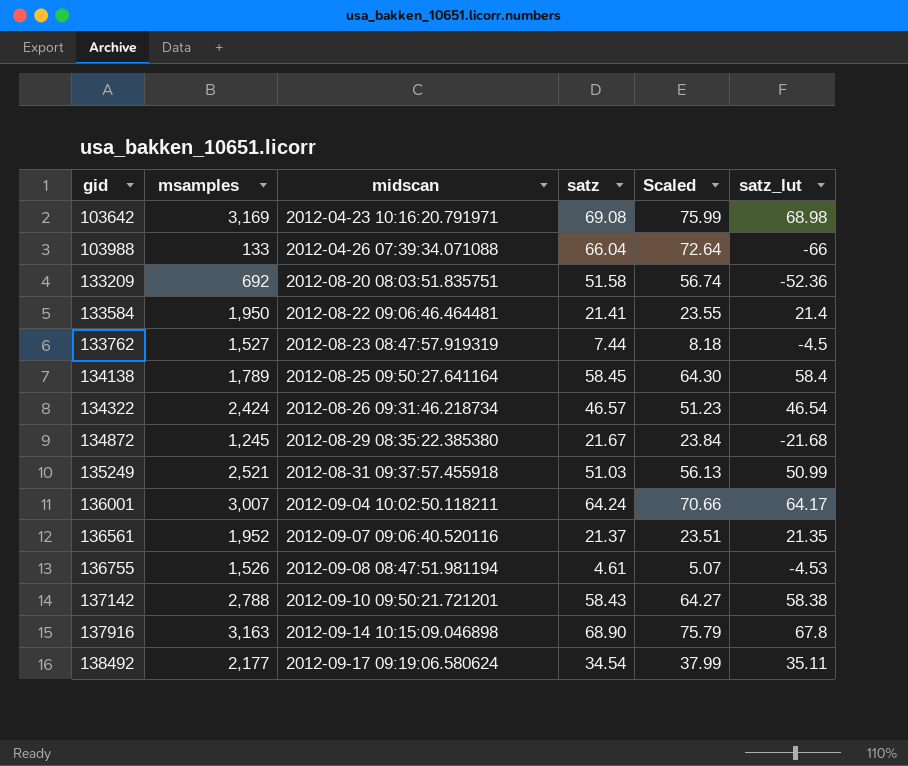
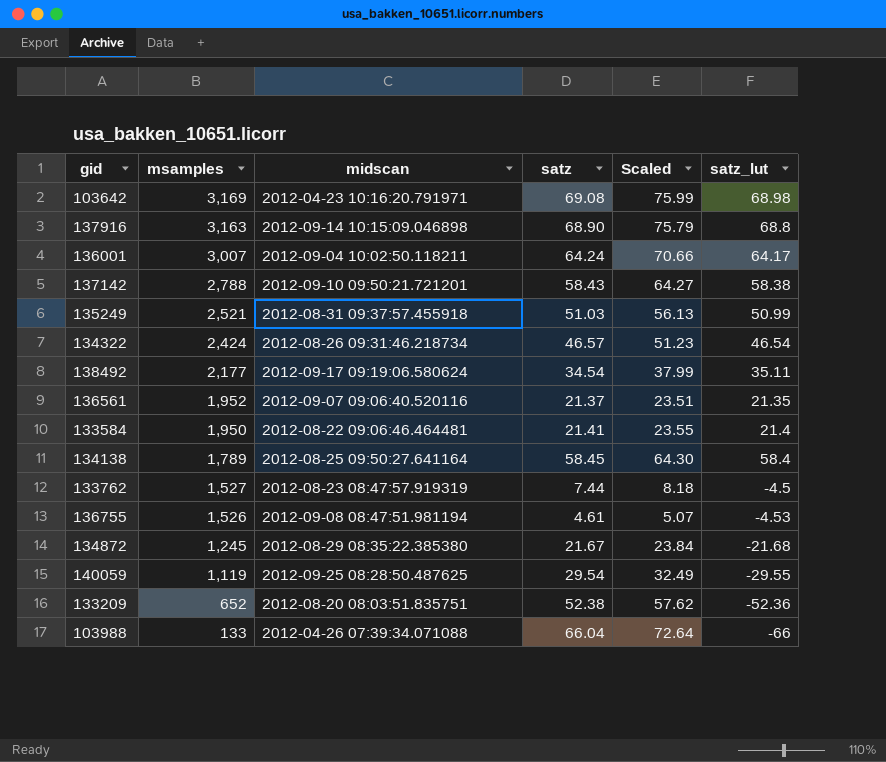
row order: gid ascending -> msamples descending
137916 | satz_lut: 67.8 -> 68.8
row 140059: none -> 1,119 | 2012-09-25 08:28:50.487625 | 29.54 | 32.49 | -29.55
133209 | msamples: 692 -> 652
133209 | satz: 51.58 -> 52.38
133209 | Scaled: 56.74 -> 57.62

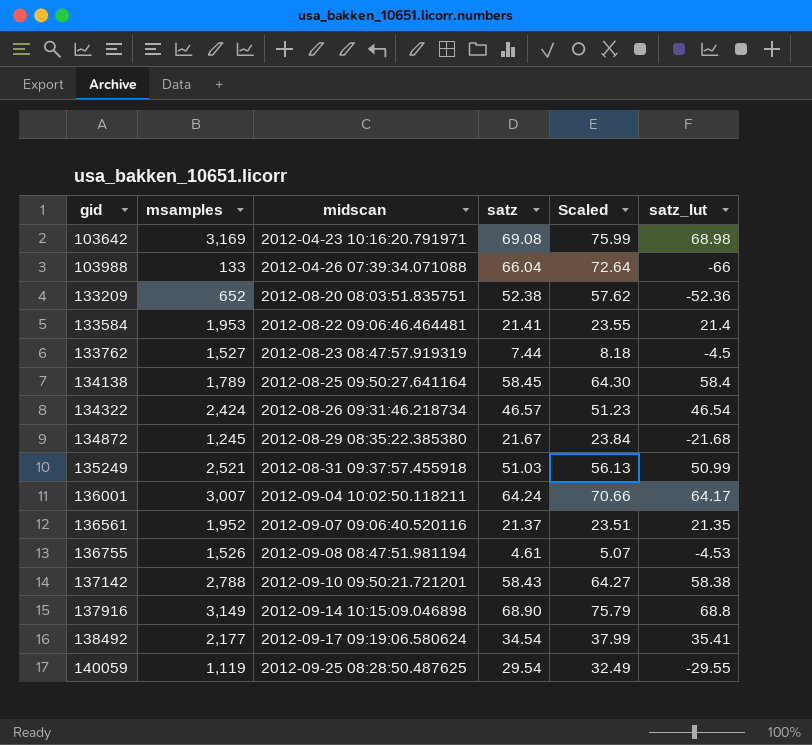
row order: msamples descending -> gid ascending
133584 | msamples: 1,950 -> 1,953
137916 | msamples: 3,163 -> 3,149
138492 | satz_lut: 35.11 -> 35.41

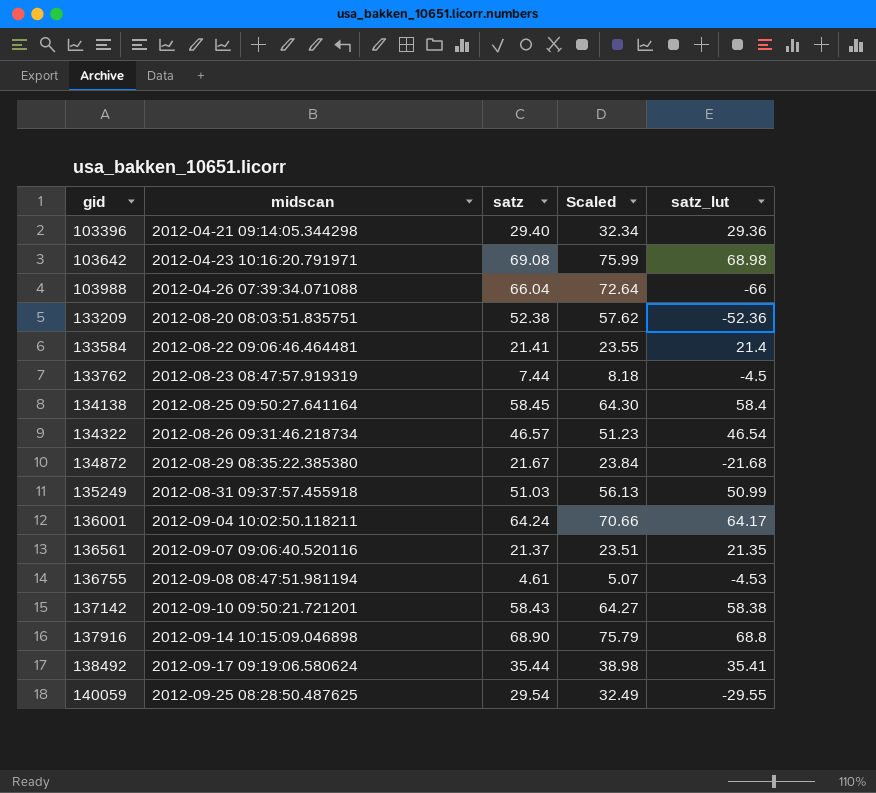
column msamples | position: 2 -> none
row 103396: none -> 2012-04-21 09:14:05.344298 | 29.40 | 32.34 | 29.36
138492 | satz: 34.54 -> 35.44
138492 | Scaled: 37.99 -> 38.98

